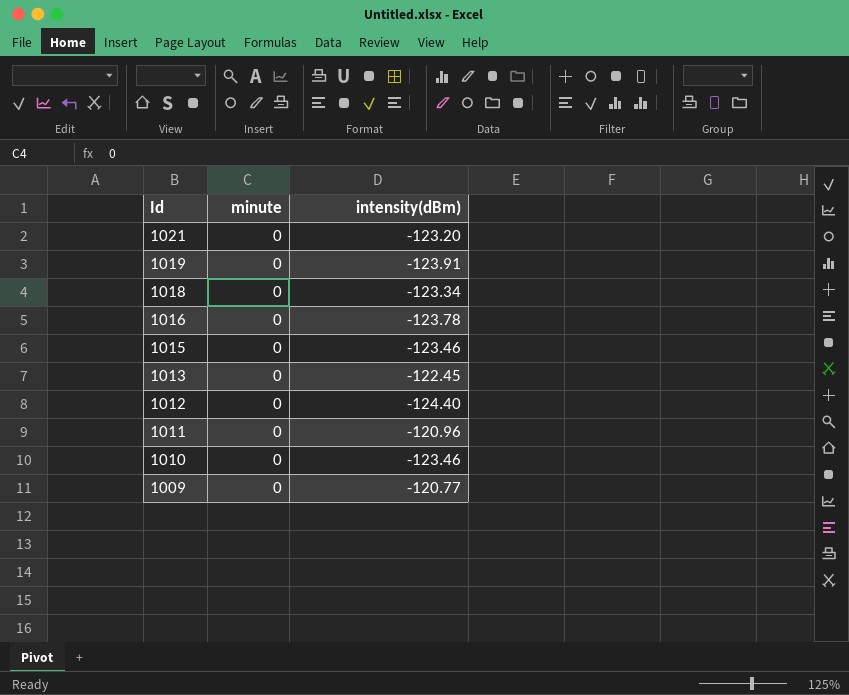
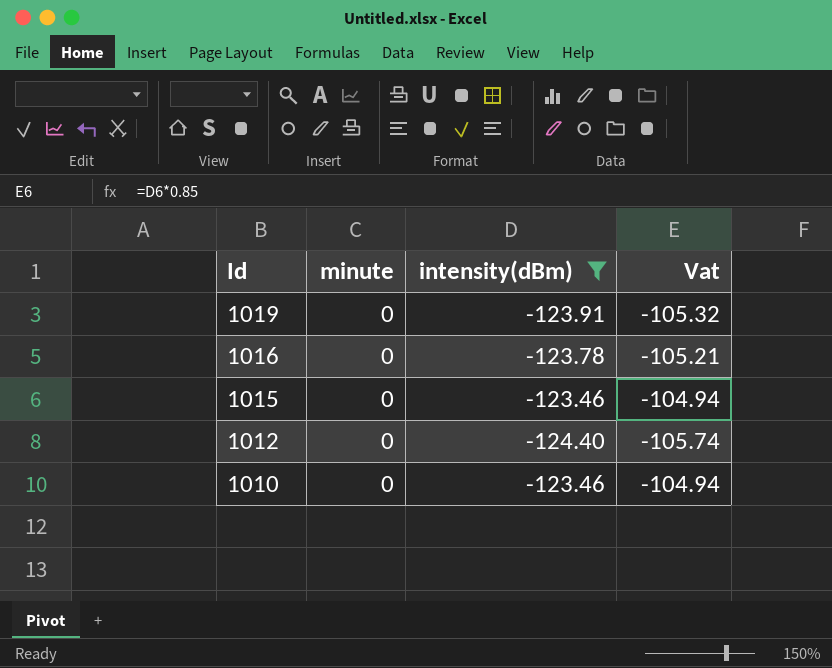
filter: none -> intensity(dBm) <= -123.46
column Vat | formula: none -> [intensity(dBm)] * 0.85

